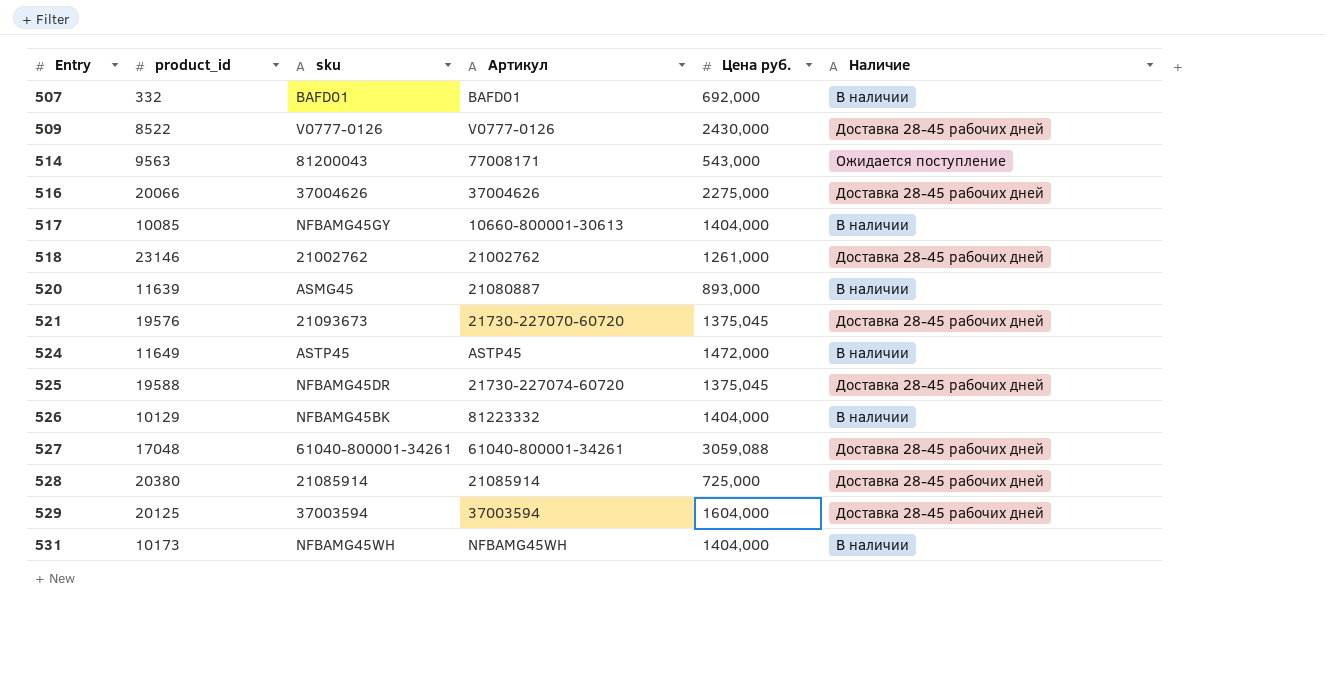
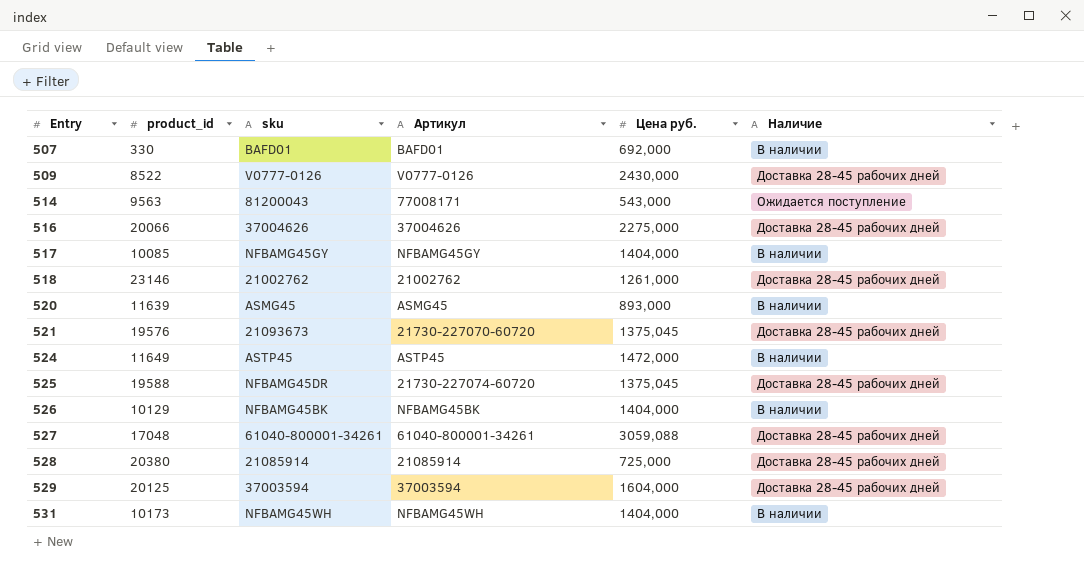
507 | product_id: 332 -> 330
517 | Артикул: 10660-800001-30613 -> NFBAMG45GY
520 | Артикул: 21080887 -> ASMG45
526 | Артикул: 81223332 -> NFBAMG45BK

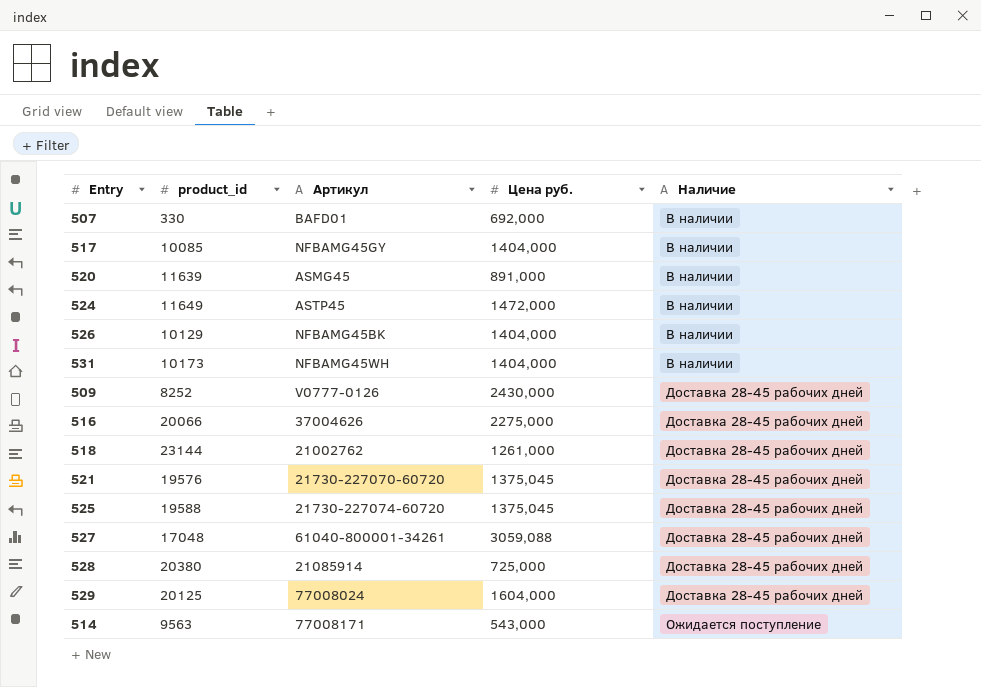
row order: Entry ascending -> Наличие ascending
column sku | position: 3 -> none
520 | Цена руб.: 893,000 -> 891,000
509 | product_id: 8522 -> 8252
518 | product_id: 23146 -> 23144
529 | Артикул: 37003594 -> 77008024

